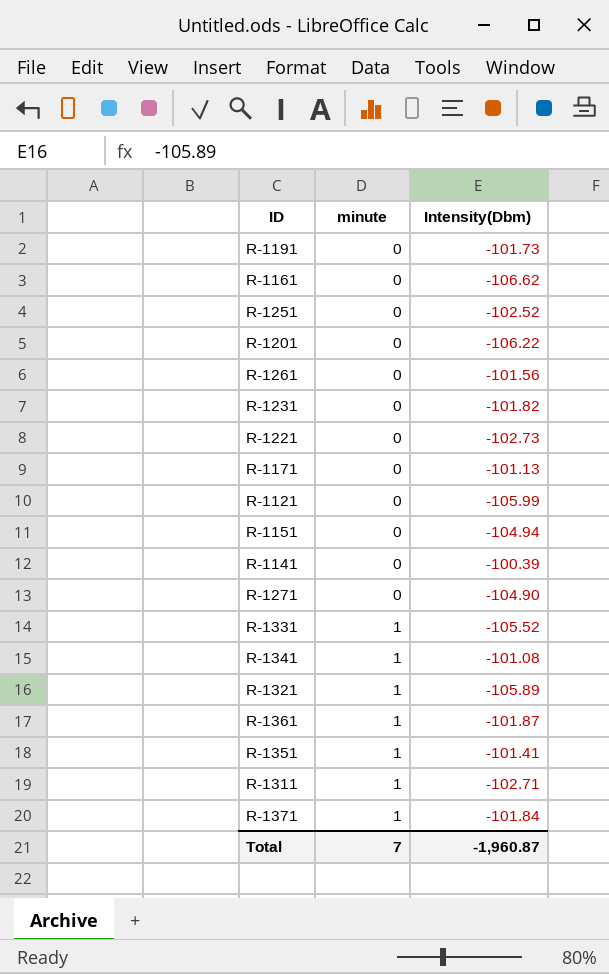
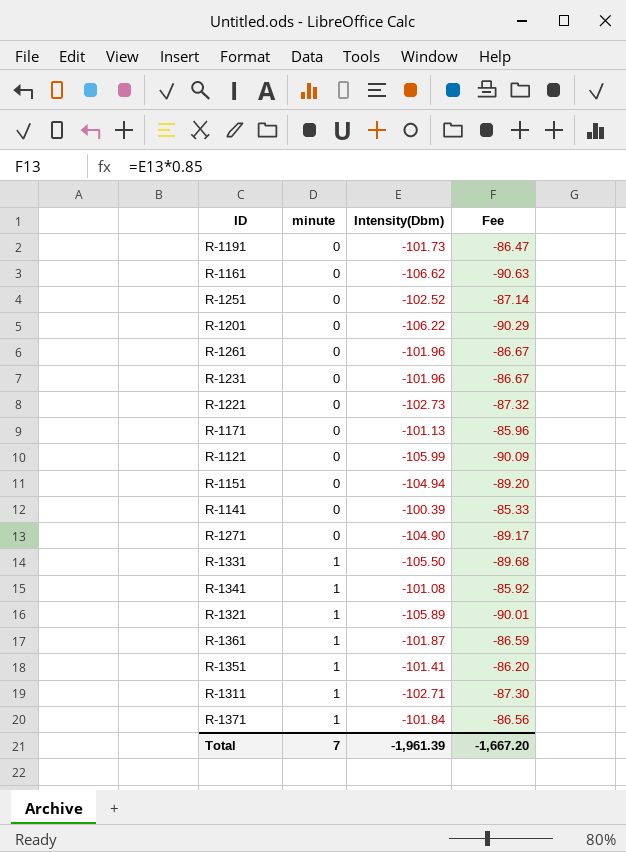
column Fee | formula: none -> [Intensity(Dbm)] * 0.85
R-1261 | Intensity(Dbm): -101.56 -> -101.96
R-1231 | Intensity(Dbm): -101.82 -> -101.96
R-1331 | Intensity(Dbm): -105.52 -> -105.50
Total | Intensity(Dbm): -1,960.87 -> -1,961.39

